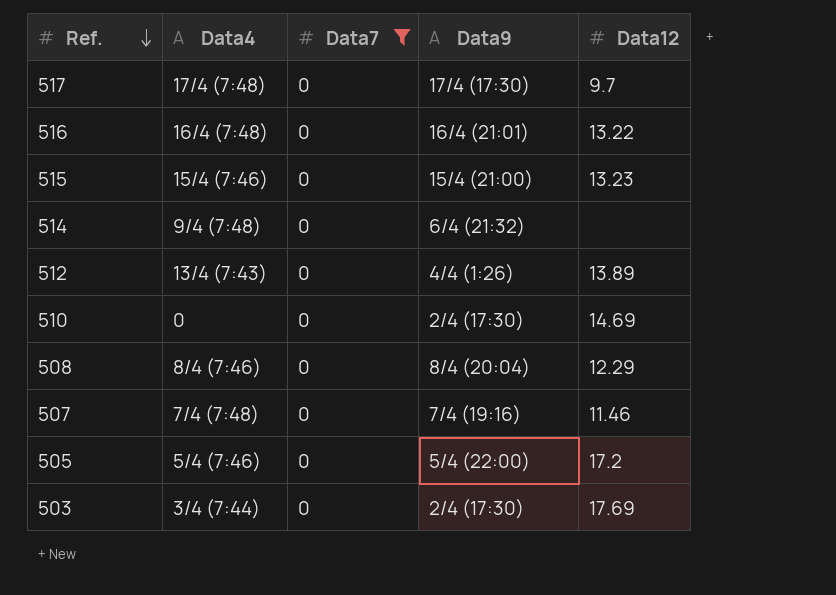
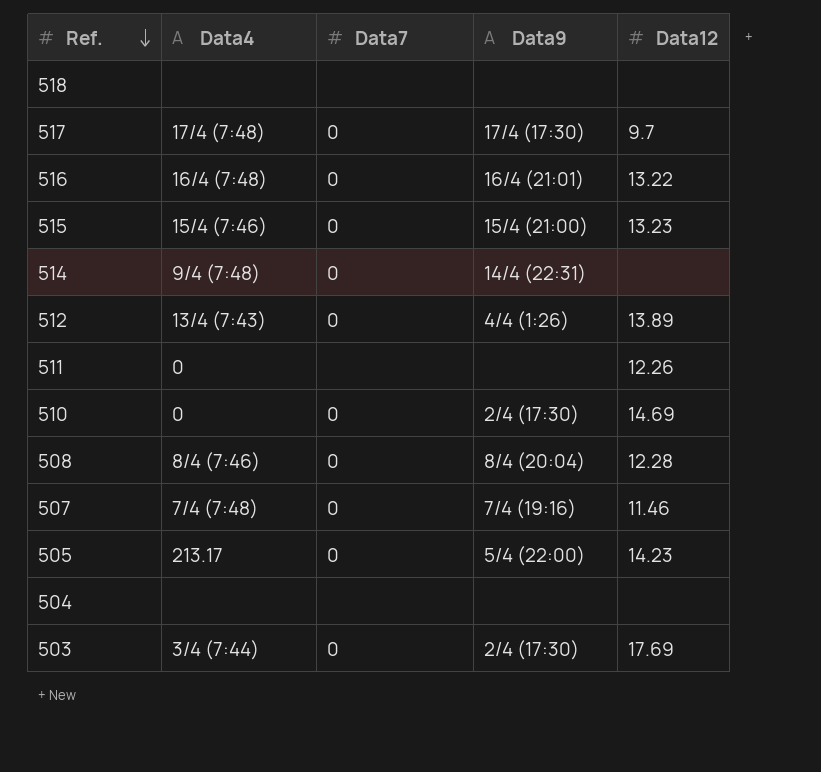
filter: Data7 = 0 -> none
514 | Data9: 6/4 (21:32) -> 14/4 (22:31)
508 | Data12: 12.29 -> 12.28
505 | Data4: 5/4 (7:46) -> 213.17
505 | Data12: 17.2 -> 14.23

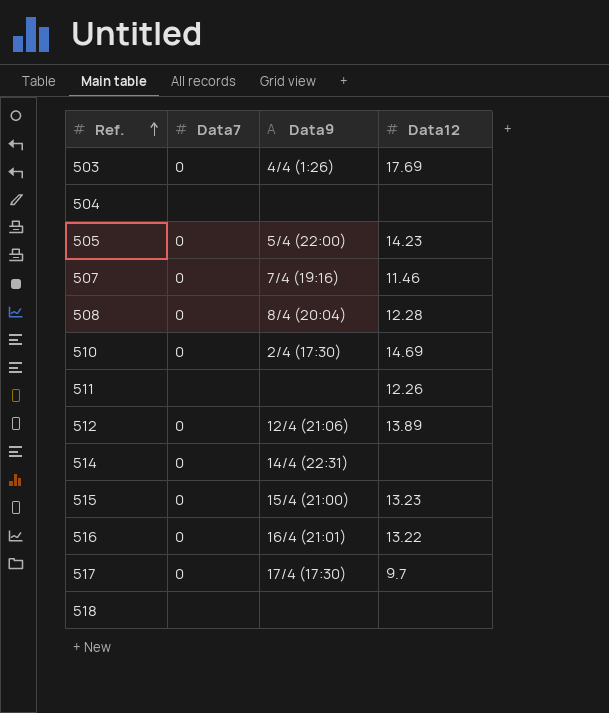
row order: Ref. descending -> Ref. ascending
column Data4 | position: 2 -> none
503 | Data9: 2/4 (17:30) -> 4/4 (1:26)
512 | Data9: 4/4 (1:26) -> 12/4 (21:06)

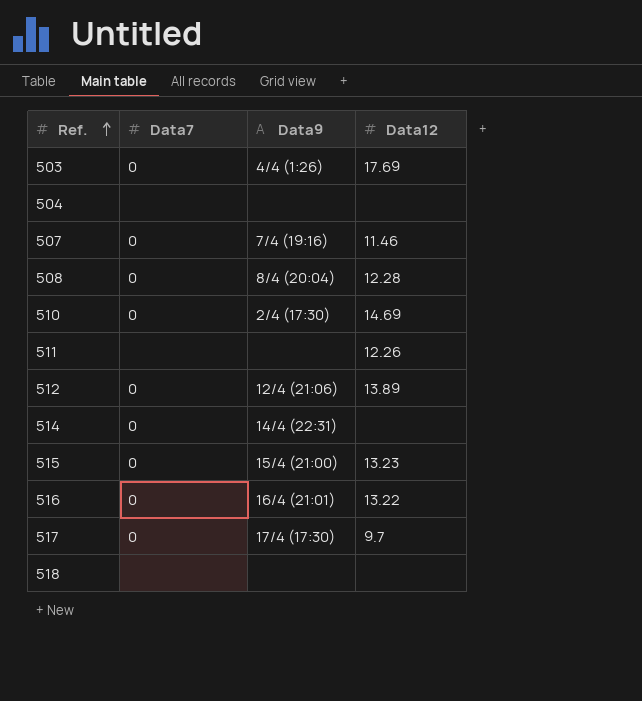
row 505: 0 | 5/4 (22:00) | 14.23 -> none

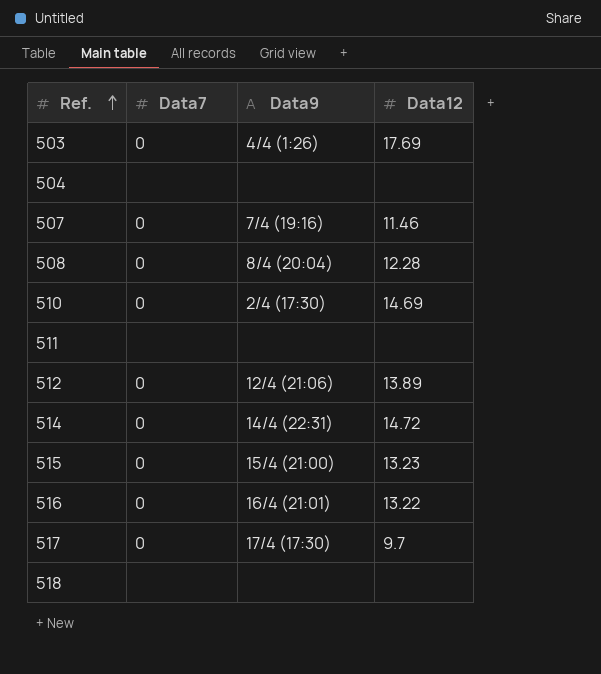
511 | Data12: 12.26 -> none
514 | Data12: none -> 14.72

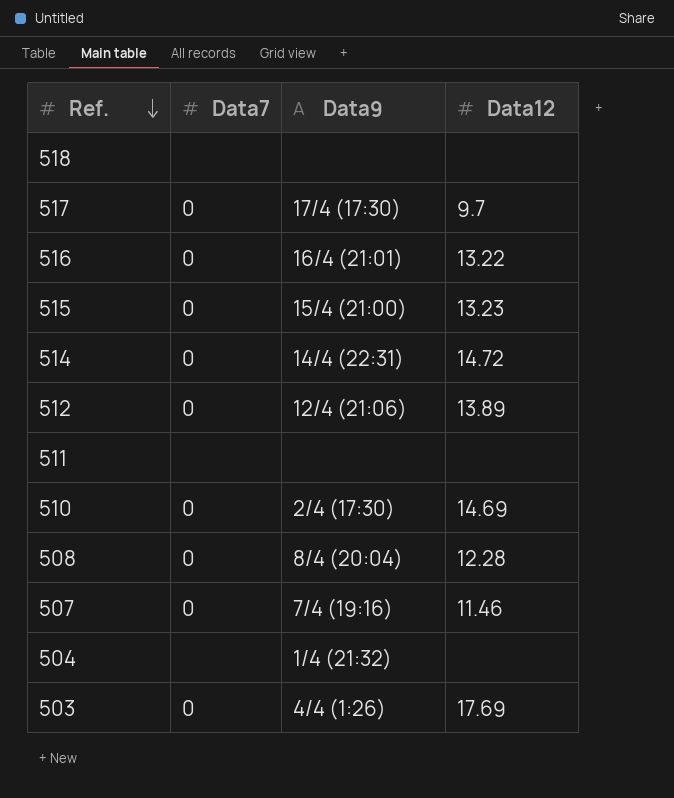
row order: Ref. ascending -> Ref. descending
504 | Data9: none -> 1/4 (21:32)

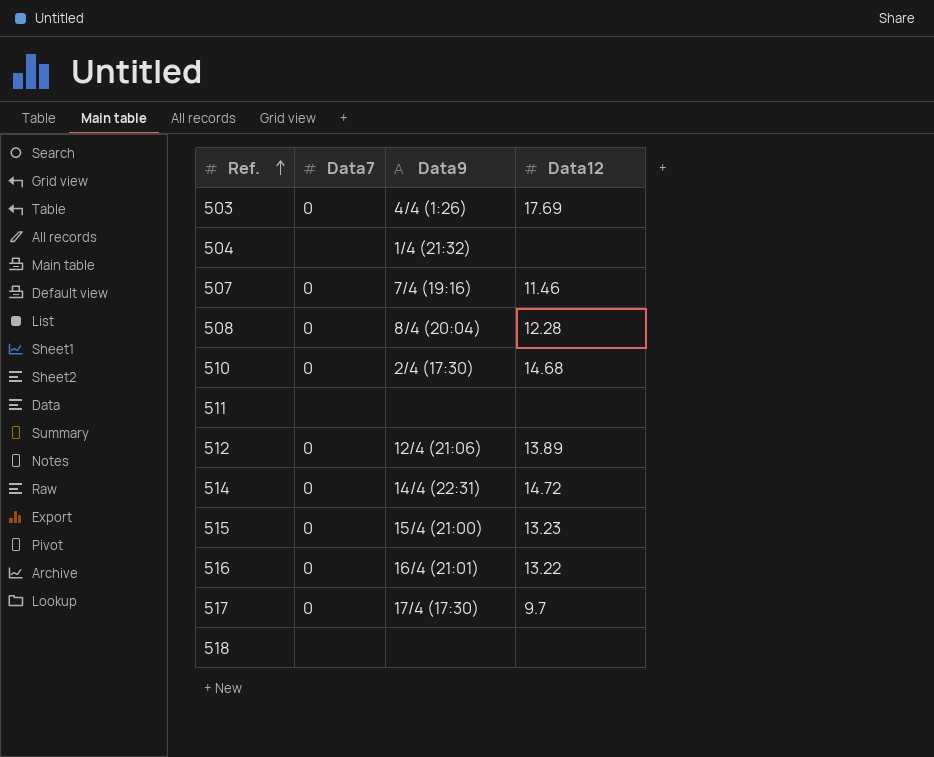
row order: Ref. descending -> Ref. ascending
510 | Data12: 14.69 -> 14.68

